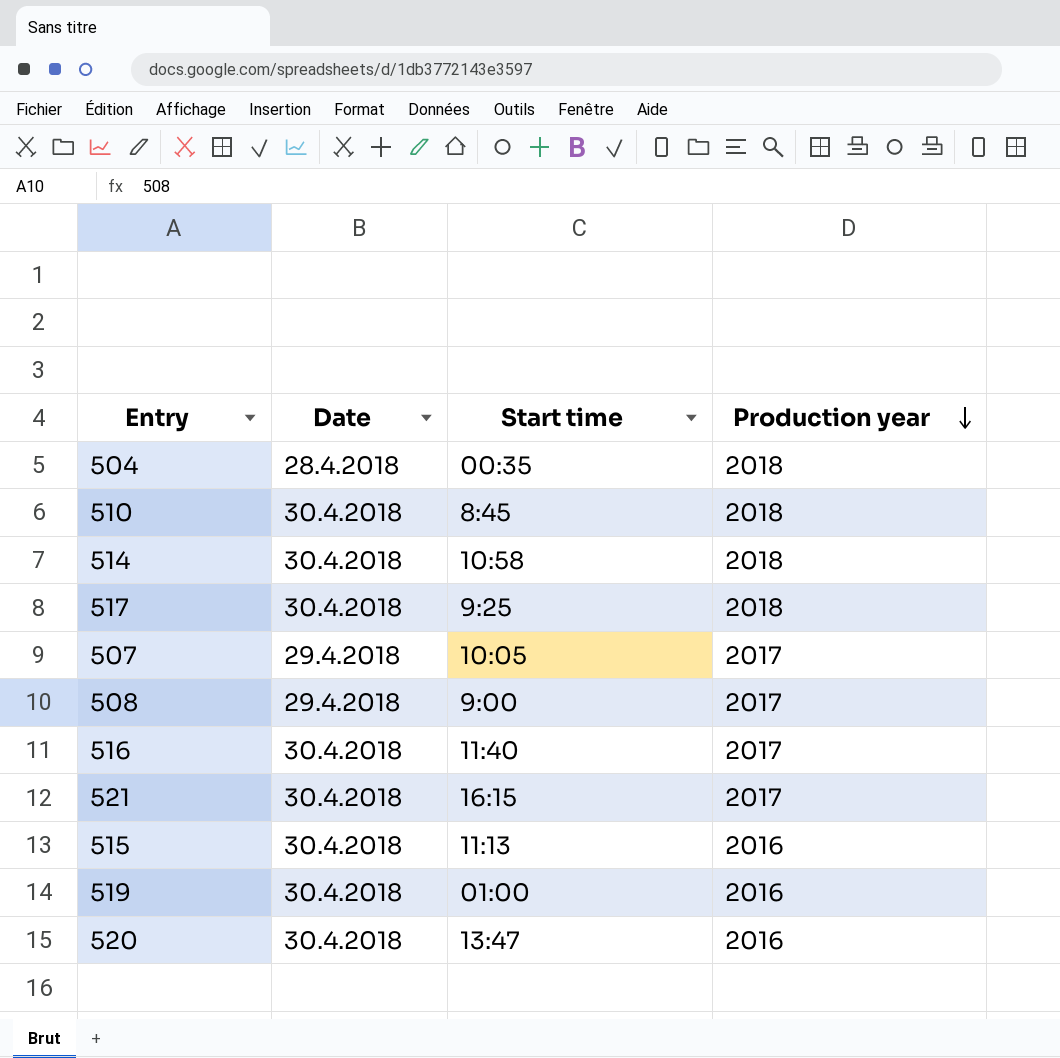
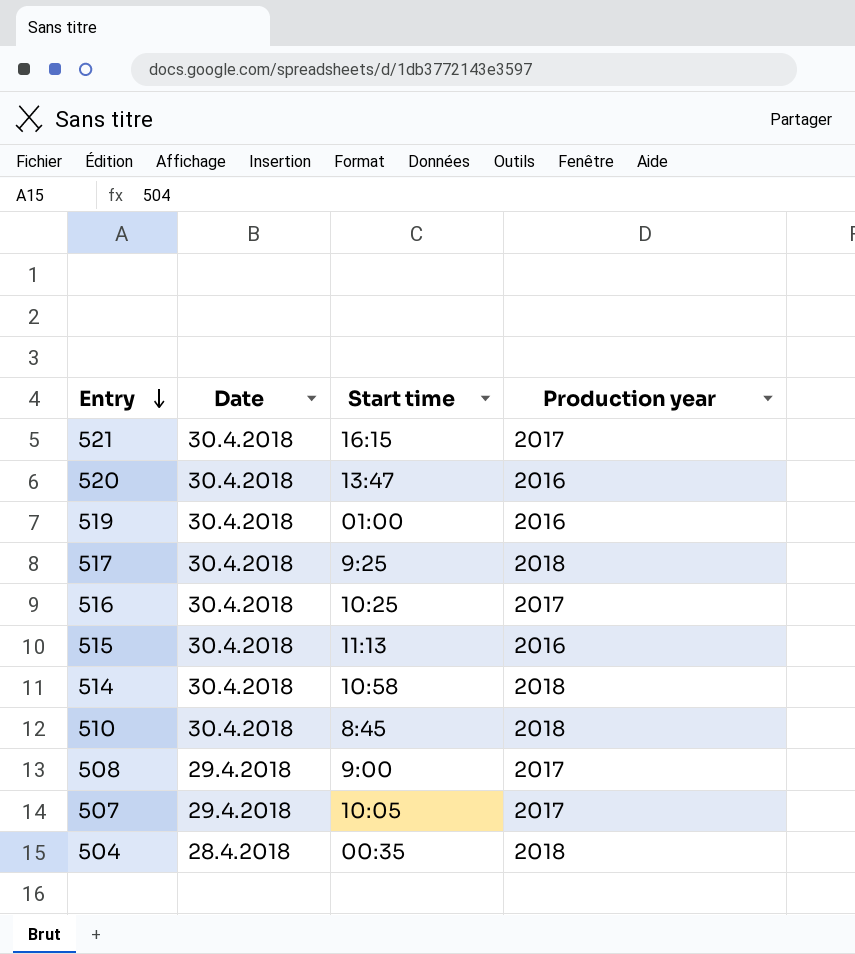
row order: Production year descending -> Entry descending
516 | Start time: 11:40 -> 10:25

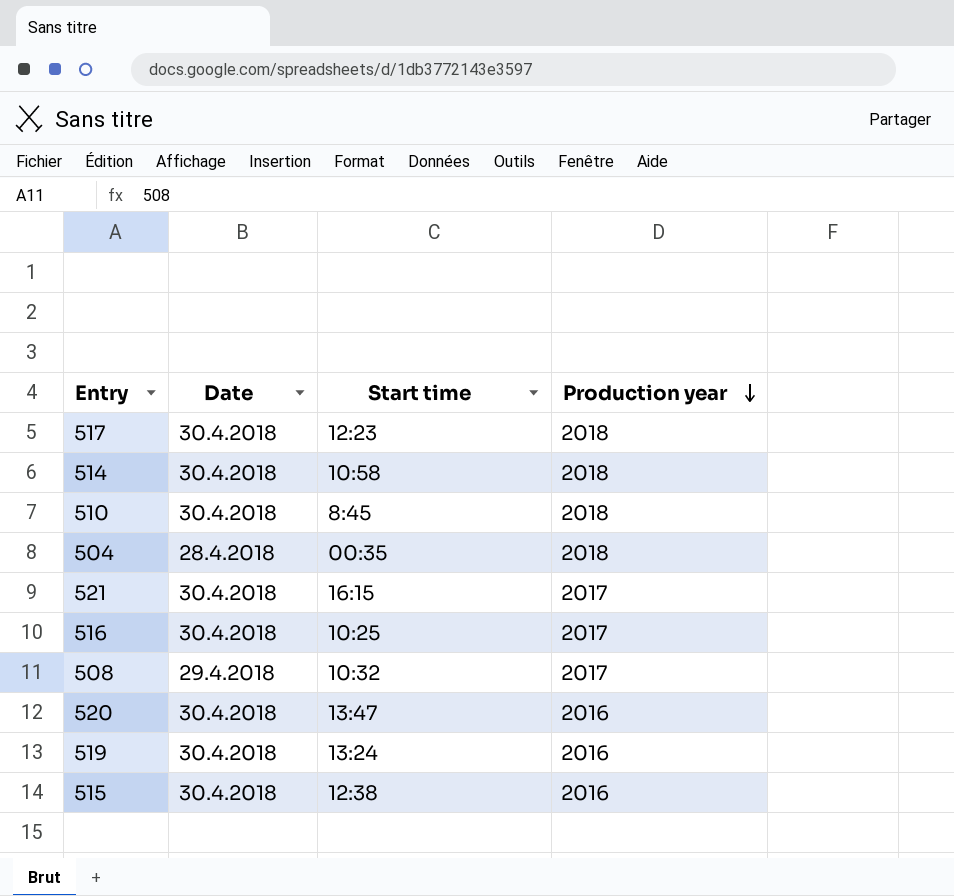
row order: Entry descending -> Production year descending
row 507: 29.4.2018 | 10:05 | 2017 -> none
517 | Start time: 9:25 -> 12:23
508 | Start time: 9:00 -> 10:32
519 | Start time: 01:00 -> 13:24
515 | Start time: 11:13 -> 12:38

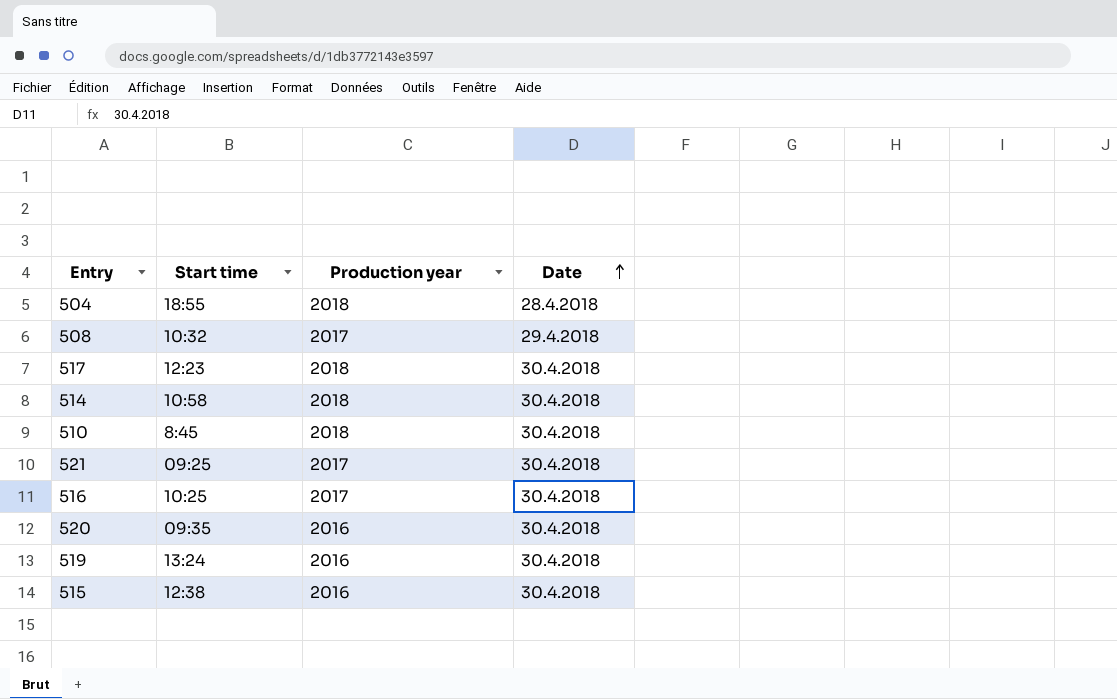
row order: Production year descending -> Date ascending
column Date | position: 2 -> 4
504 | Start time: 00:35 -> 18:55
521 | Start time: 16:15 -> 09:25
520 | Start time: 13:47 -> 09:35

